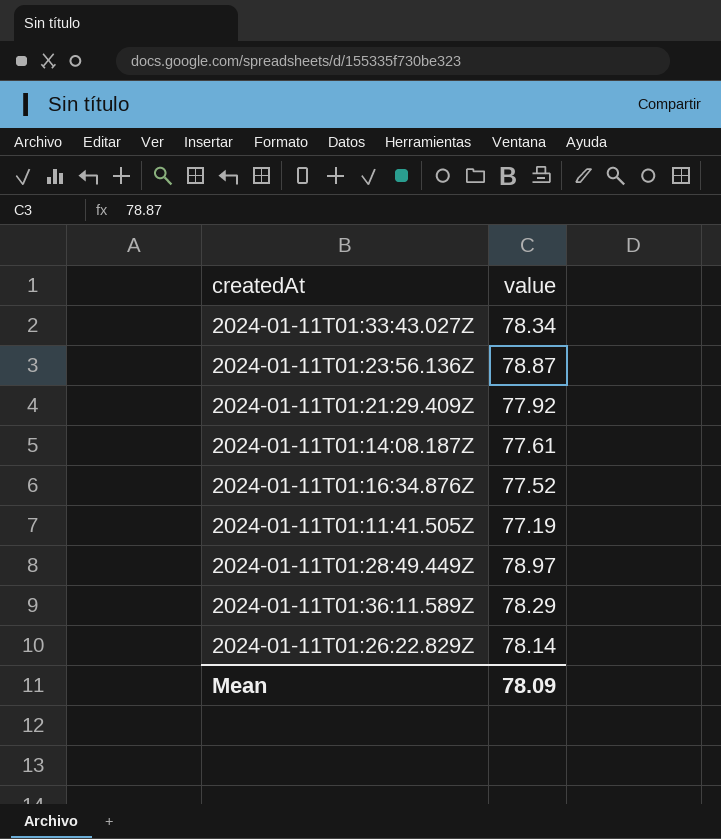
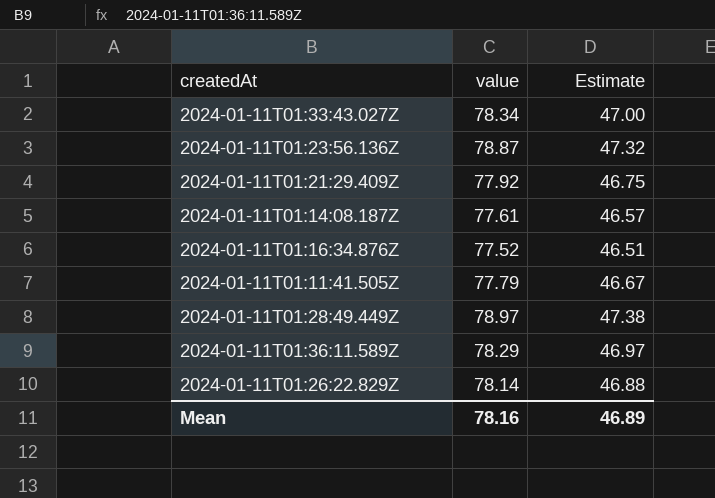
column Estimate | formula: none -> [value] * 0.6
2024-01-11T01:11:41.505Z | value: 77.19 -> 77.79
Mean | value: 78.09 -> 78.16

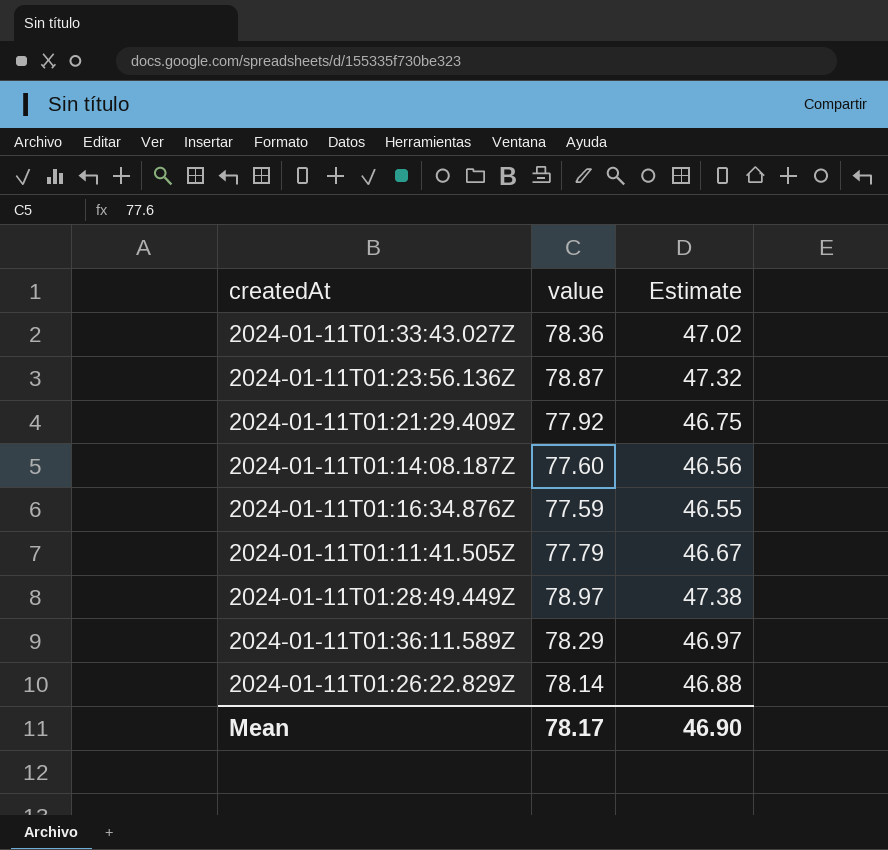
2024-01-11T01:33:43.027Z | value: 78.34 -> 78.36
2024-01-11T01:33:43.027Z | Estimate: 47.00 -> 47.02
2024-01-11T01:14:08.187Z | value: 77.61 -> 77.60
2024-01-11T01:14:08.187Z | Estimate: 46.57 -> 46.56
2024-01-11T01:16:34.876Z | value: 77.52 -> 77.59
2024-01-11T01:16:34.876Z | Estimate: 46.51 -> 46.55
Mean | value: 78.16 -> 78.17
Mean | Estimate: 46.89 -> 46.90

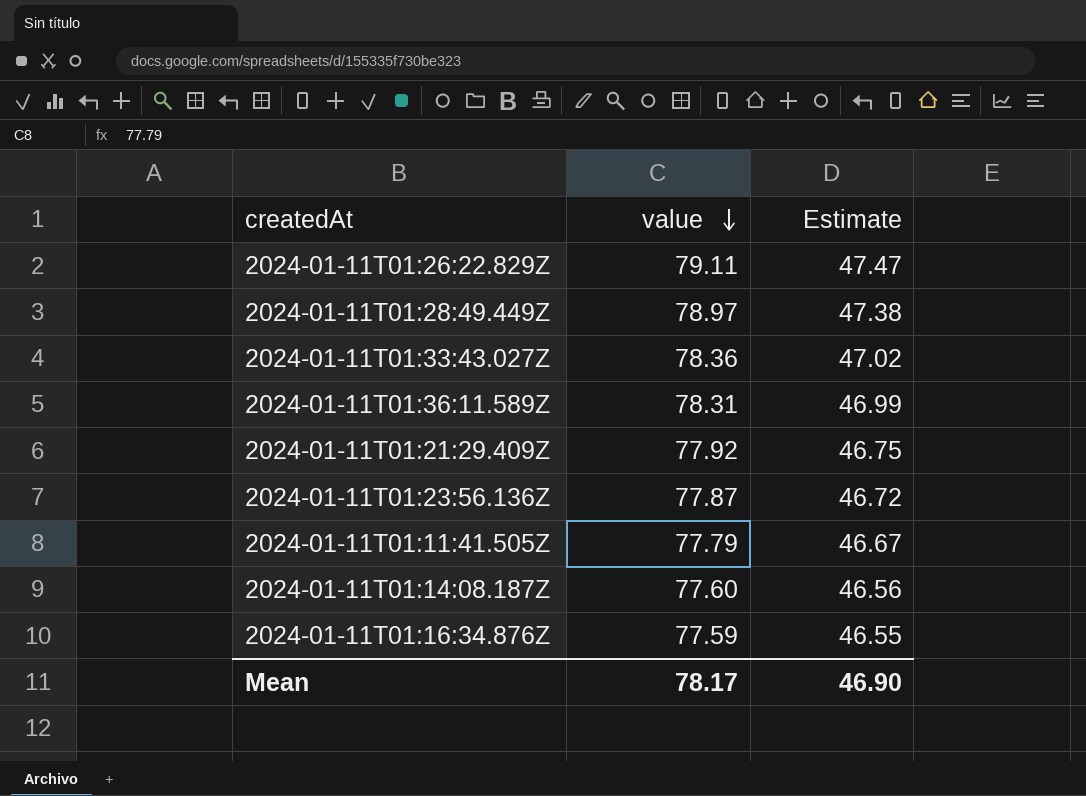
row order: none -> value descending
2024-01-11T01:26:22.829Z | value: 78.14 -> 79.11
2024-01-11T01:26:22.829Z | Estimate: 46.88 -> 47.47
2024-01-11T01:36:11.589Z | value: 78.29 -> 78.31
2024-01-11T01:36:11.589Z | Estimate: 46.97 -> 46.99
2024-01-11T01:23:56.136Z | value: 78.87 -> 77.87
2024-01-11T01:23:56.136Z | Estimate: 47.32 -> 46.72

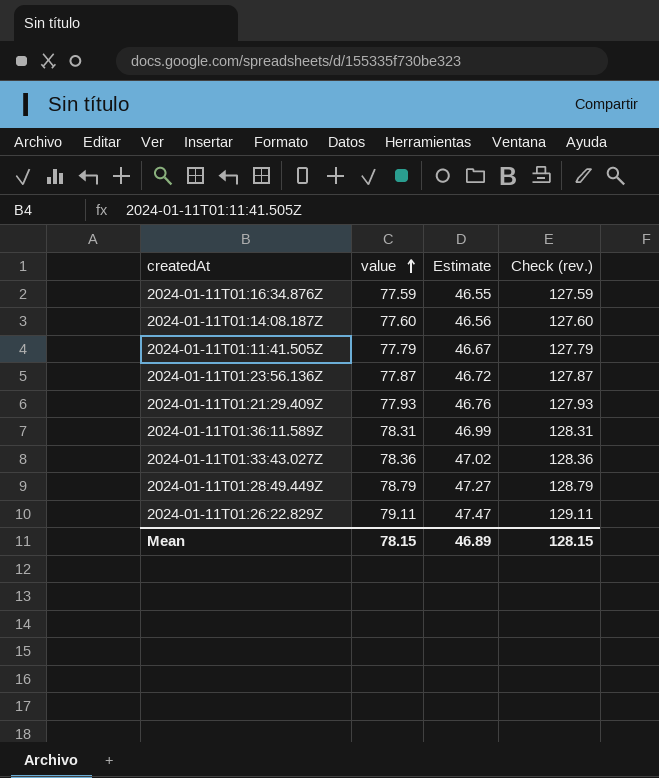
row order: value descending -> value ascending
column Check (rev.) | formula: none -> [value] + 50
2024-01-11T01:21:29.409Z | value: 77.92 -> 77.93
2024-01-11T01:21:29.409Z | Estimate: 46.75 -> 46.76
2024-01-11T01:28:49.449Z | value: 78.97 -> 78.79
2024-01-11T01:28:49.449Z | Estimate: 47.38 -> 47.27
Mean | value: 78.17 -> 78.15
Mean | Estimate: 46.90 -> 46.89

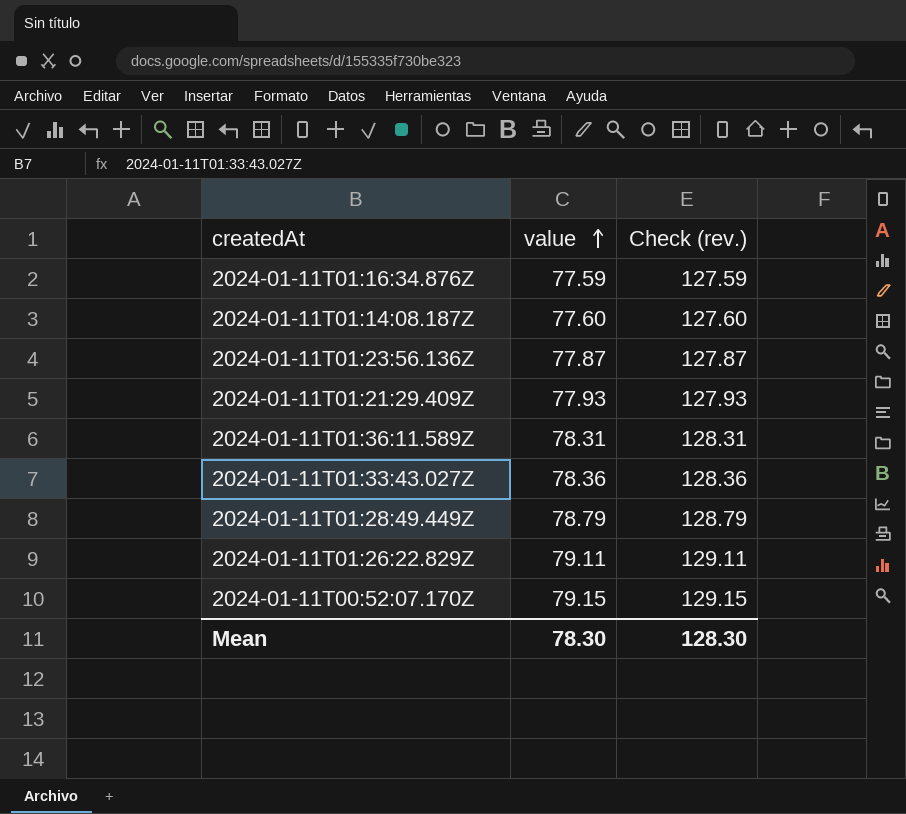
column Estimate | formula: [value] * 0.6 -> none
row 2024-01-11T01:11:41.505Z: 77.79 | 46.67 | 127.79 -> none
row 2024-01-11T00:52:07.170Z: none -> 79.15 | 129.15
Mean | value: 78.15 -> 78.30
Mean | Check (rev.): 128.15 -> 128.30

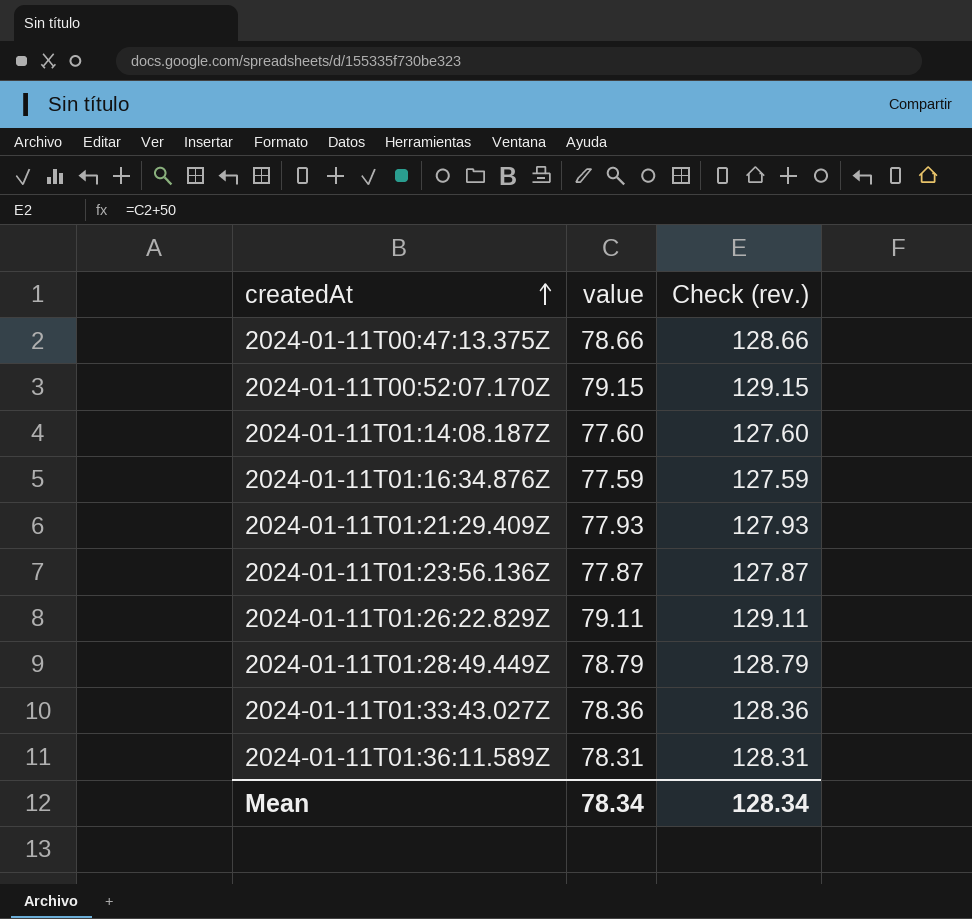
row order: value ascending -> createdAt ascending
row 2024-01-11T00:47:13.375Z: none -> 78.66 | 128.66
Mean | value: 78.30 -> 78.34
Mean | Check (rev.): 128.30 -> 128.34

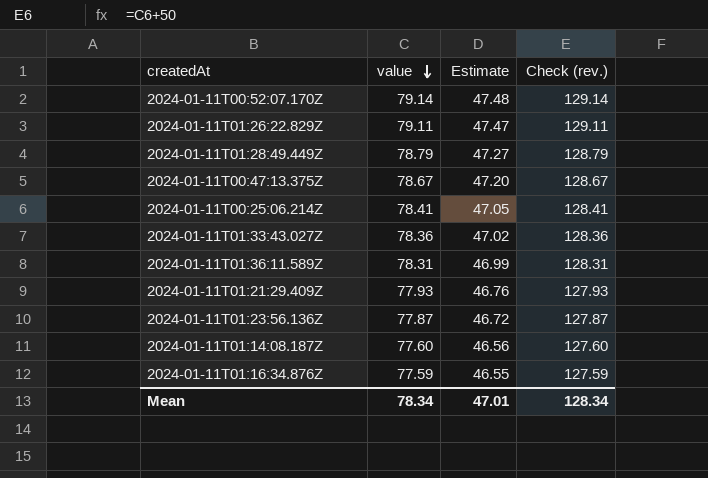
row order: createdAt ascending -> value descending
column Estimate | formula: none -> [value] * 0.6
2024-01-11T00:52:07.170Z | value: 79.15 -> 79.14
2024-01-11T00:52:07.170Z | Check (rev.): 129.15 -> 129.14
2024-01-11T00:47:13.375Z | value: 78.66 -> 78.67
2024-01-11T00:47:13.375Z | Check (rev.): 128.66 -> 128.67
row 2024-01-11T00:25:06.214Z: none -> 78.41 | 47.05 | 128.41

